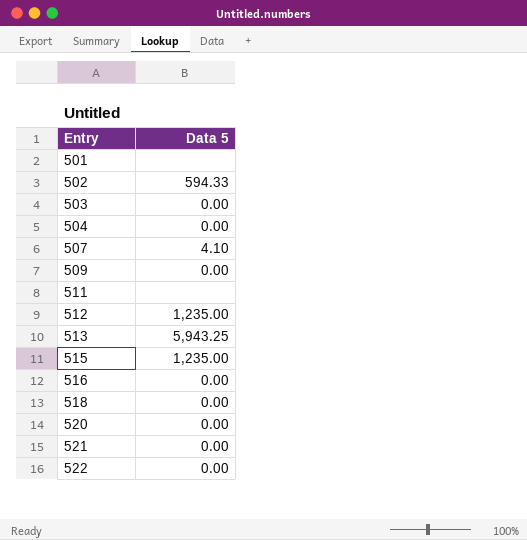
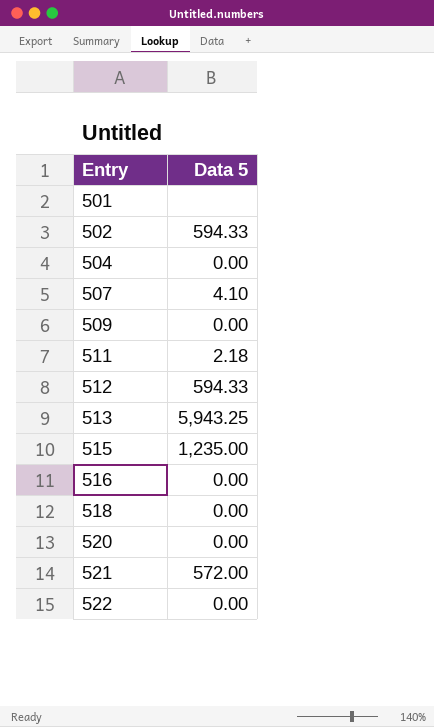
row 503: 0.00 -> none
511 | Data 5: none -> 2.18
512 | Data 5: 1,235.00 -> 594.33
521 | Data 5: 0.00 -> 572.00

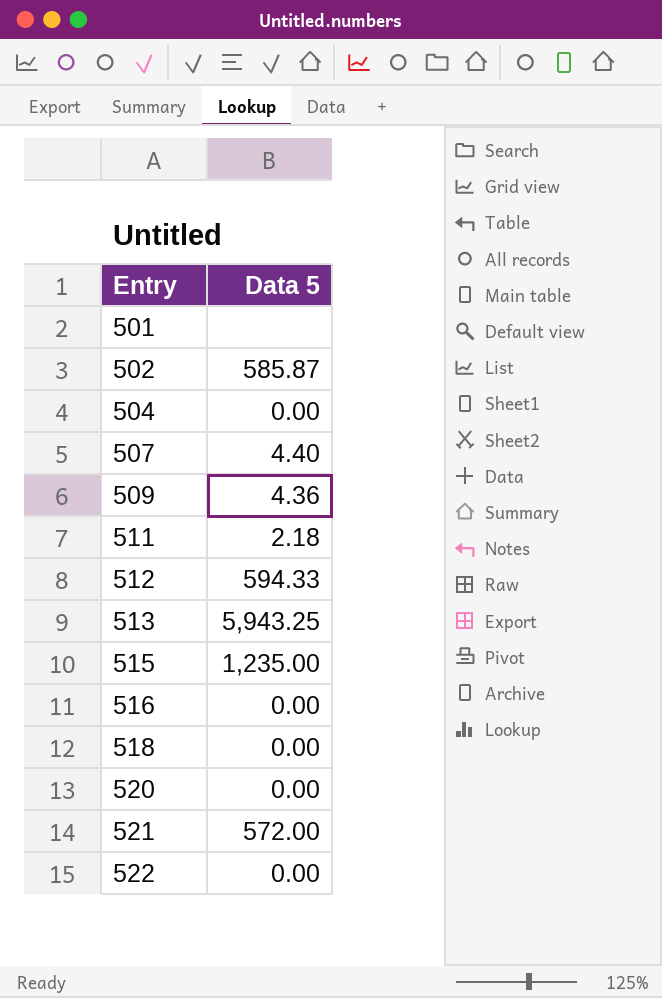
502 | Data 5: 594.33 -> 585.87
507 | Data 5: 4.10 -> 4.40
509 | Data 5: 0.00 -> 4.36

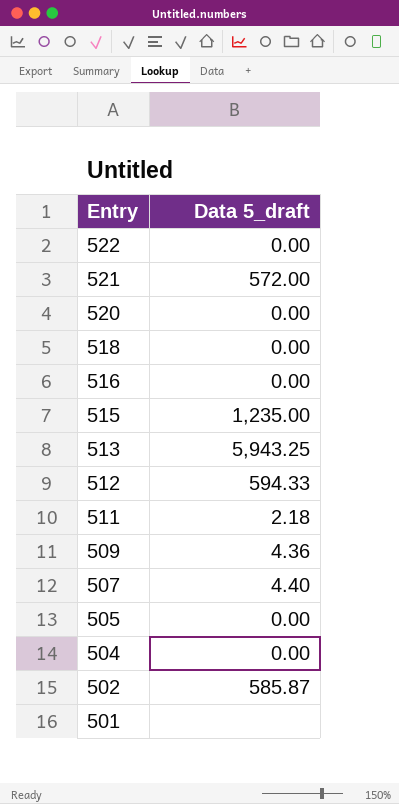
row order: Entry ascending -> Entry descending
column name: Data 5 -> Data 5_draft
row 505: none -> 0.00

